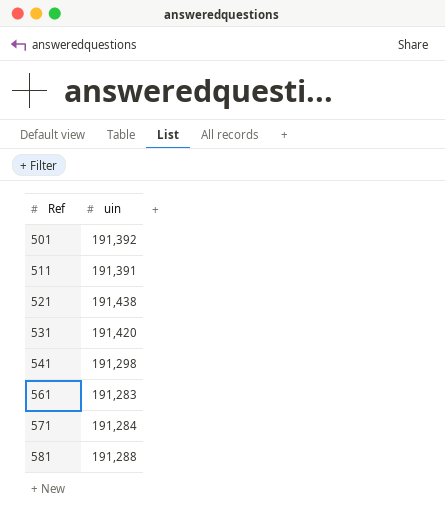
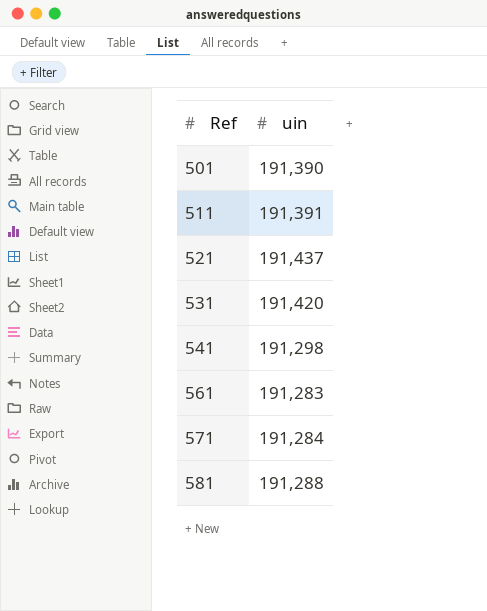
501 | uin: 191,392 -> 191,390
521 | uin: 191,438 -> 191,437

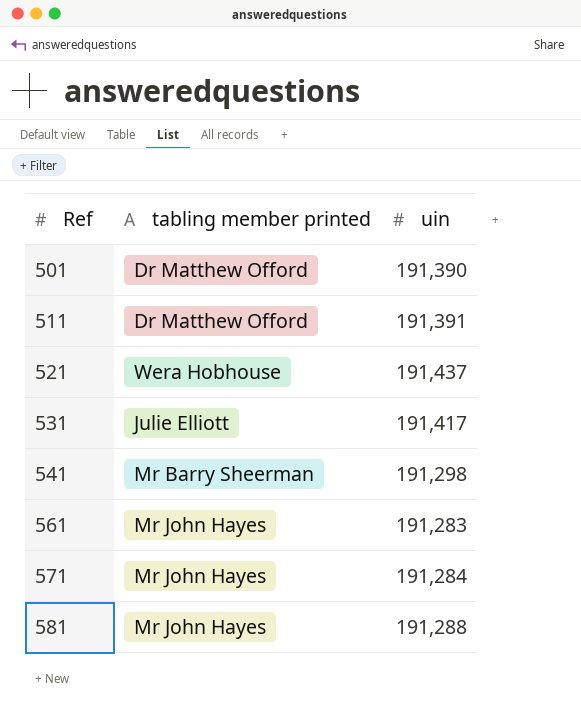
column tabling member printed | position: none -> 2
531 | uin: 191,420 -> 191,417

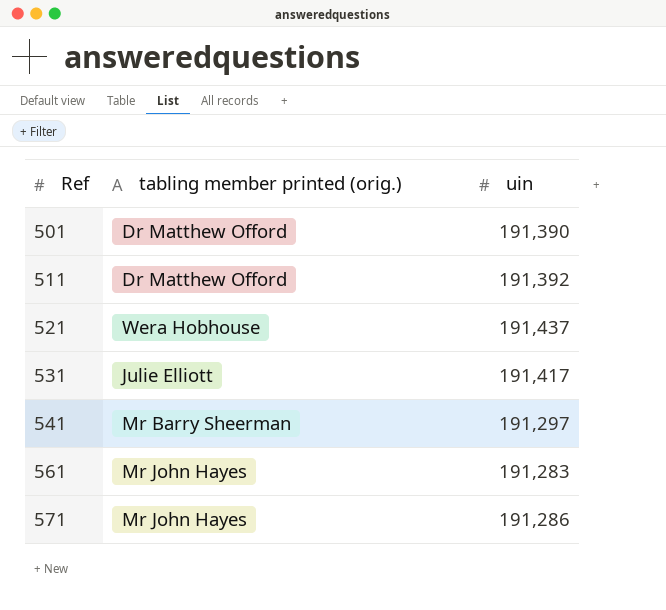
column name: tabling member printed -> tabling member printed (orig.)
row 581: Mr John Hayes | 191,288 -> none
511 | uin: 191,391 -> 191,392
541 | uin: 191,298 -> 191,297
571 | uin: 191,284 -> 191,286

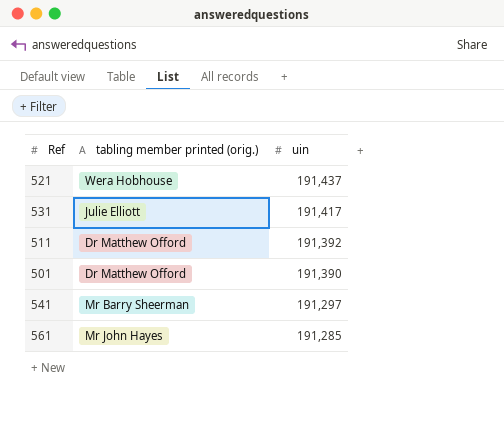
row order: Ref ascending -> uin descending
row 571: Mr John Hayes | 191,286 -> none
561 | uin: 191,283 -> 191,285

